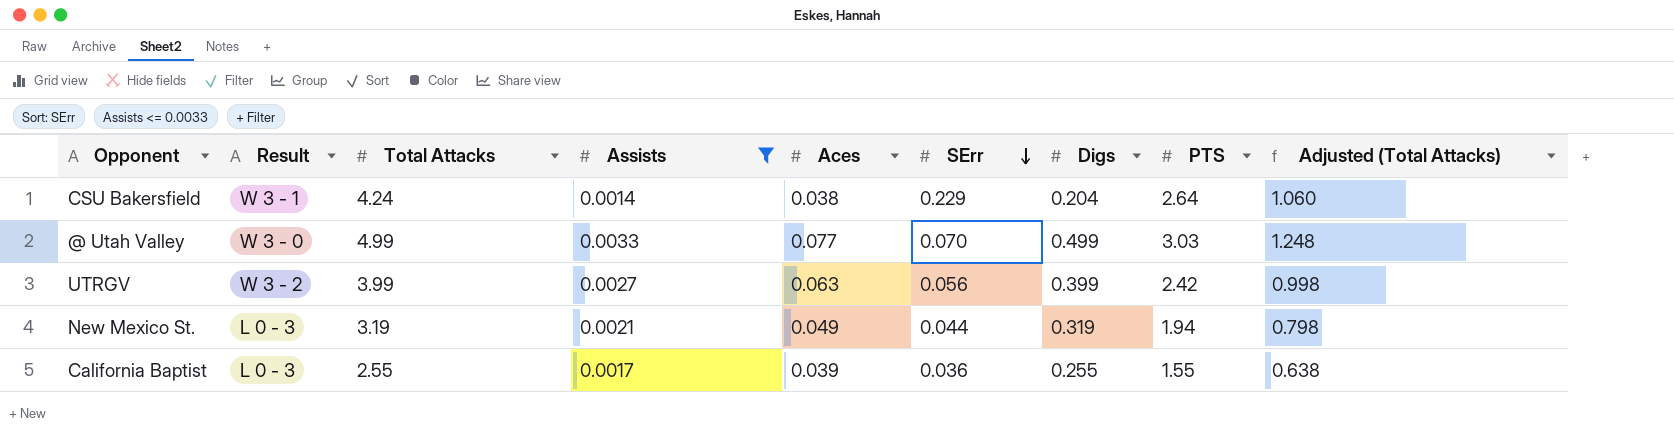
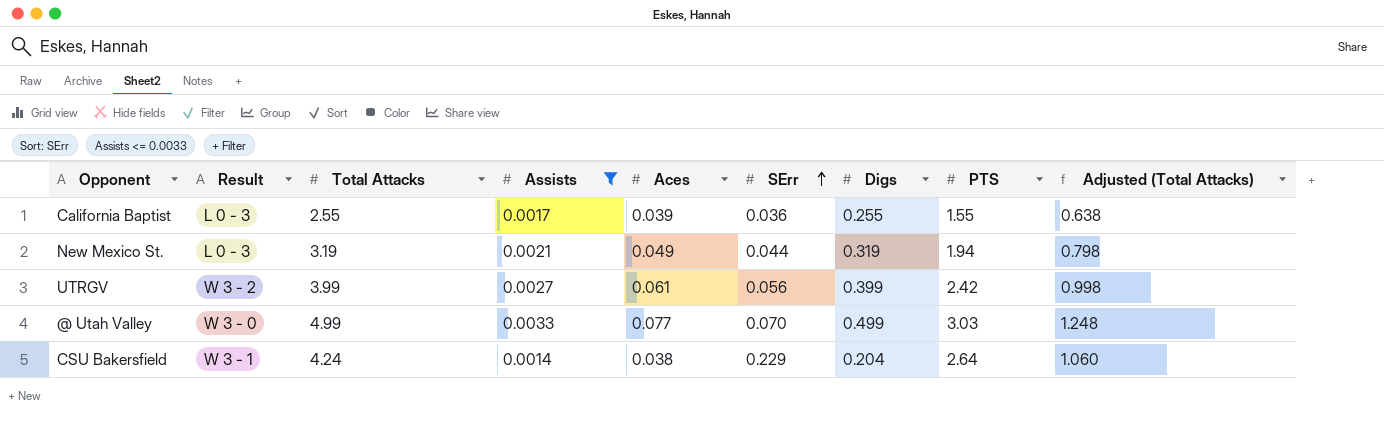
row order: SErr descending -> SErr ascending
UTRGV | Aces: 0.063 -> 0.061

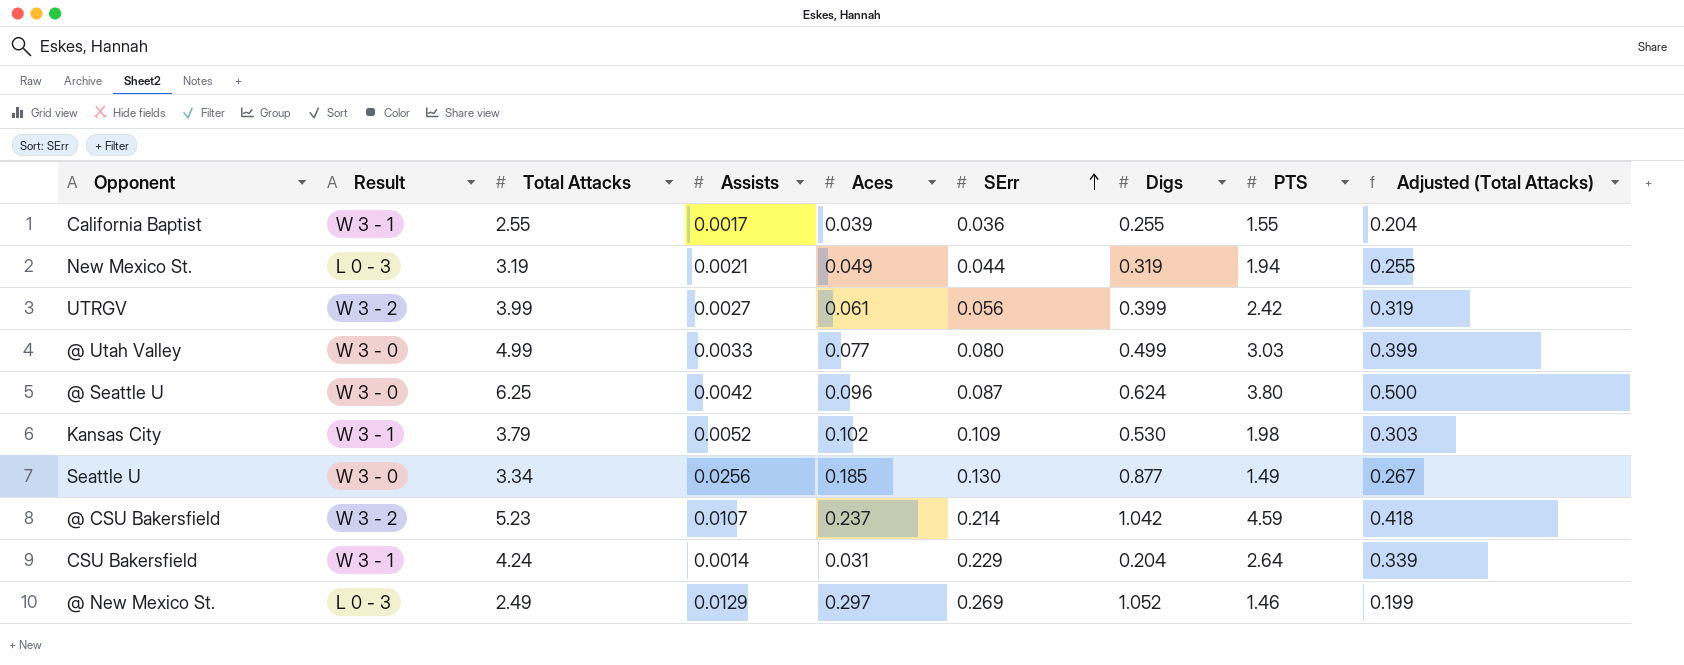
filter: Assists <= 0.0033 -> none
column Adjusted (Total Attacks) | formula: [Total Attacks] * 0.25 -> [Total Attacks] * 0.08
California Baptist | Result: L 0 - 3 -> W 3 - 1
@ Utah Valley | SErr: 0.070 -> 0.080
CSU Bakersfield | Aces: 0.038 -> 0.031

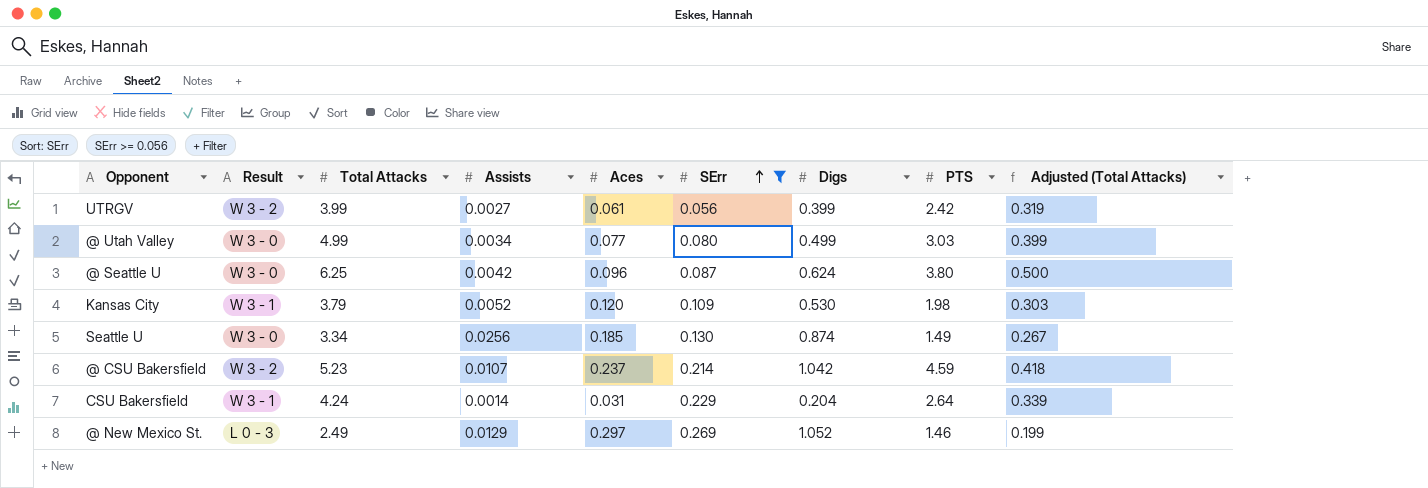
filter: none -> SErr >= 0.056
@ Utah Valley | Assists: 0.0033 -> 0.0034
Kansas City | Aces: 0.102 -> 0.120
Seattle U | Digs: 0.877 -> 0.874

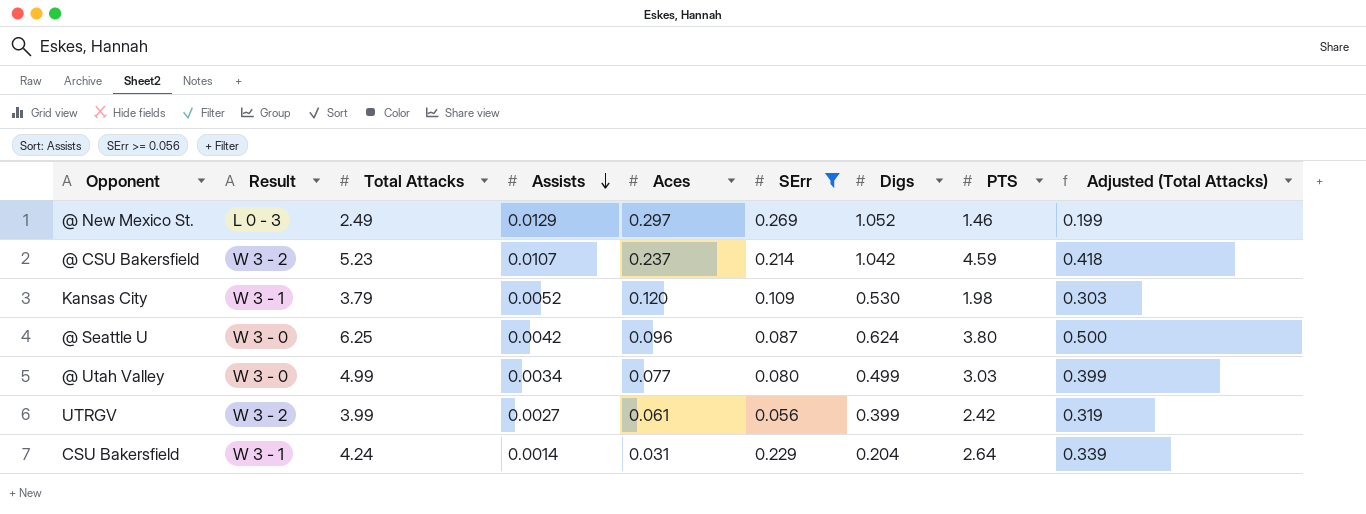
row order: SErr ascending -> Assists descending
row Seattle U: W 3 - 0 | 3.34 | 0.0256 | 0.185 | 0.130 | 0.874 | 1.49 | 0.267 -> none

